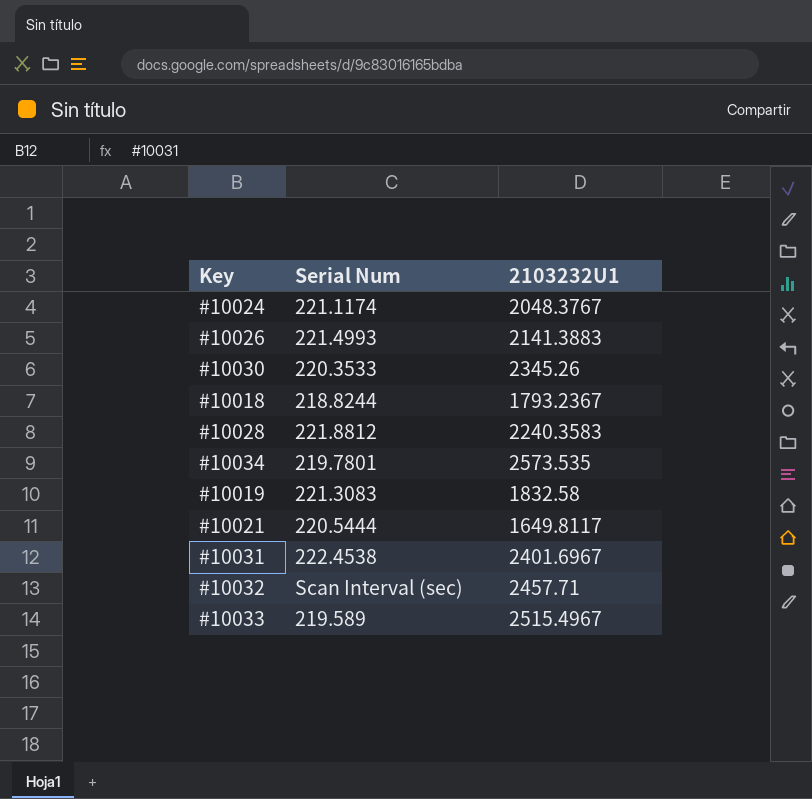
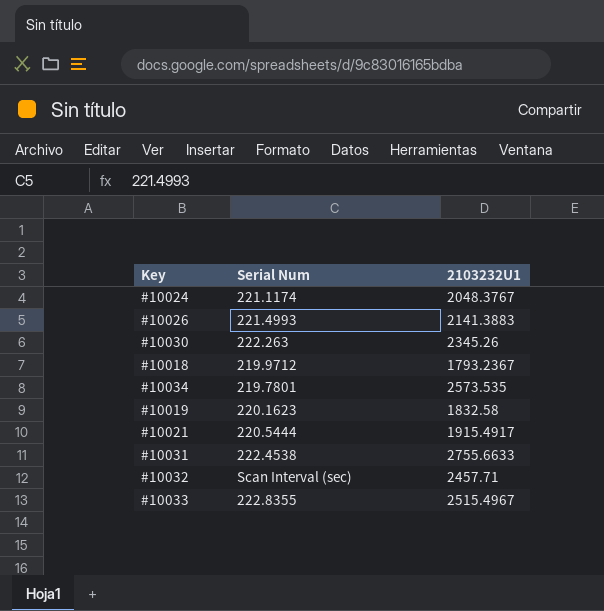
row #10028: 221.8812 | 2240.3583 -> none
#10030 | Serial Num: 220.3533 -> 222.263
#10018 | Serial Num: 218.8244 -> 219.9712
#10019 | Serial Num: 221.3083 -> 220.1623
#10021 | 2103232U1: 1649.8117 -> 1915.4917
#10031 | 2103232U1: 2401.6967 -> 2755.6633
#10033 | Serial Num: 219.589 -> 222.8355

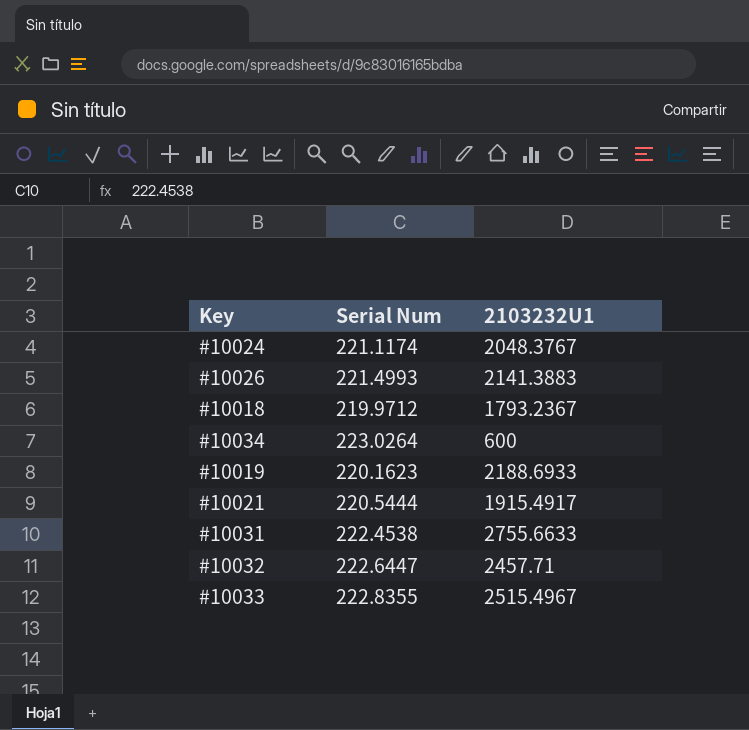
row #10030: 222.263 | 2345.26 -> none
#10034 | Serial Num: 219.7801 -> 223.0264
#10034 | 2103232U1: 2573.535 -> 600
#10019 | 2103232U1: 1832.58 -> 2188.6933
#10032 | Serial Num: Scan Interval (sec) -> 222.6447

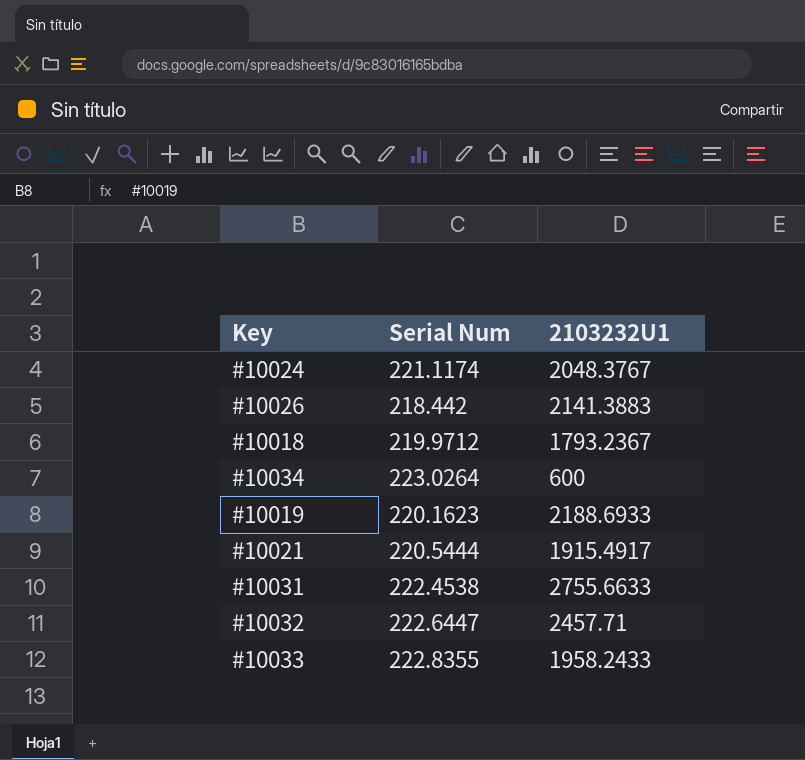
#10026 | Serial Num: 221.4993 -> 218.442
#10033 | 2103232U1: 2515.4967 -> 1958.2433

